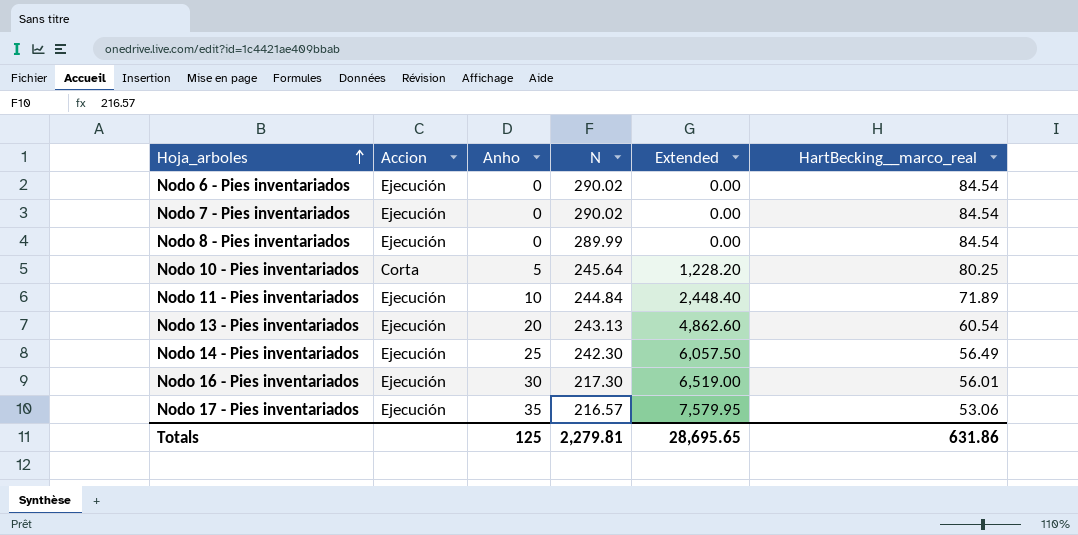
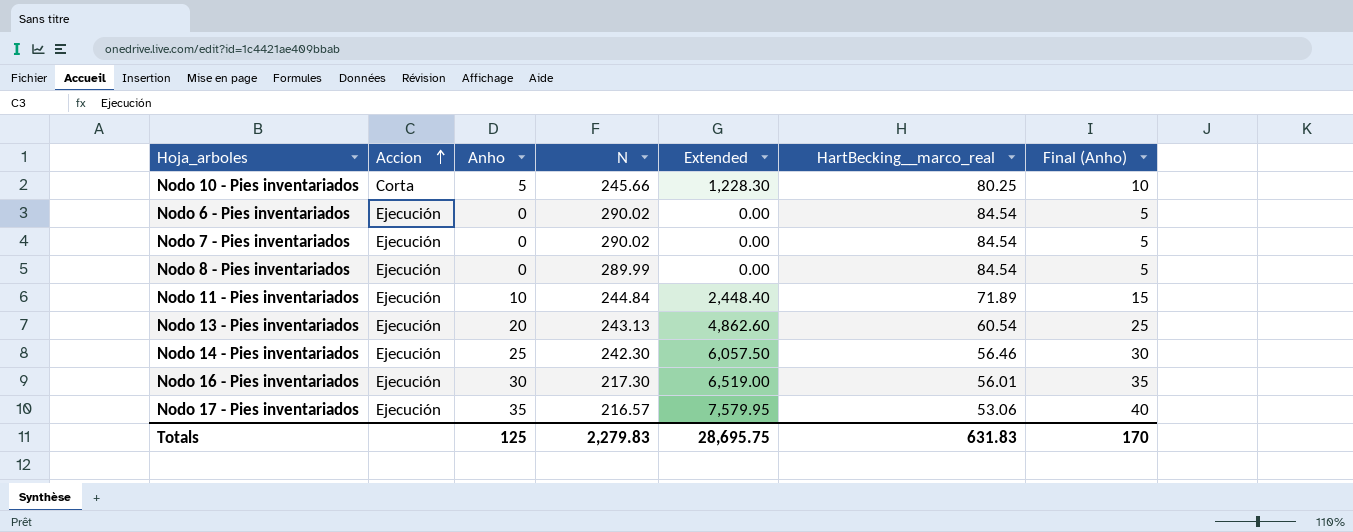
row order: Hoja_arboles ascending -> Accion ascending
column Final (Anho) | formula: none -> [Anho] + 5
Nodo 10 - Pies inventariados | N: 245.64 -> 245.66
Nodo 10 - Pies inventariados | Extended: 1,228.20 -> 1,228.30
Nodo 14 - Pies inventariados | HartBecking__marco_real: 56.49 -> 56.46
Totals | N: 2,279.81 -> 2,279.83
Totals | Extended: 28,695.65 -> 28,695.75
Totals | HartBecking__marco_real: 631.86 -> 631.83

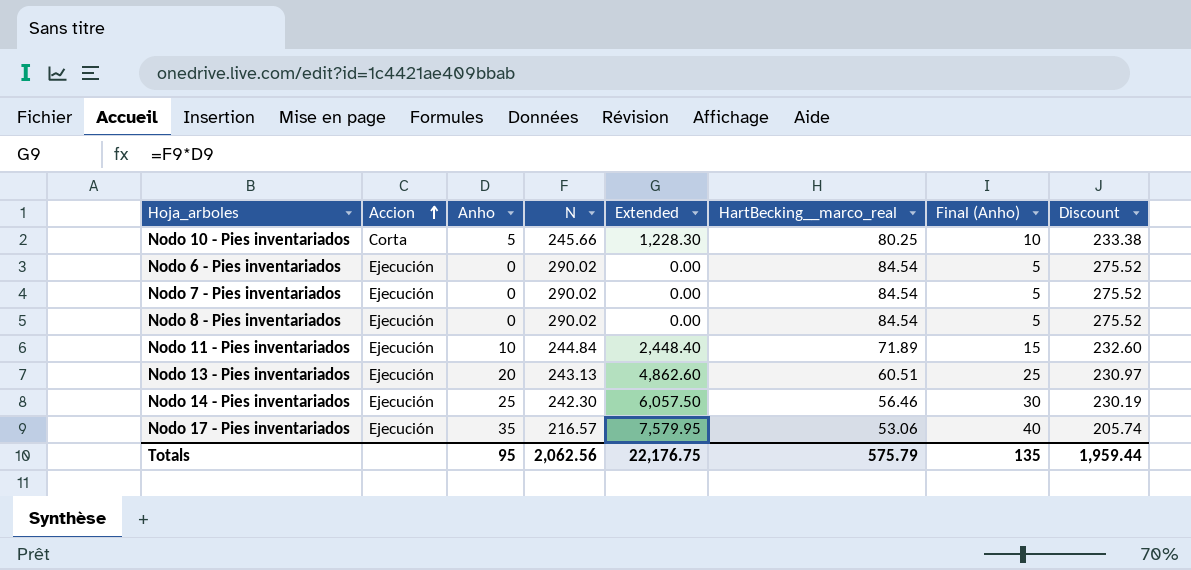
column Discount | formula: none -> [N] * 0.95
row Nodo 16 - Pies inventariados: Ejecución | 30 | 217.30 | 6,519.00 | 56.01 | 35 -> none
Nodo 8 - Pies inventariados | N: 289.99 -> 290.02
Nodo 13 - Pies inventariados | HartBecking__marco_real: 60.54 -> 60.51
Totals | Anho: 125 -> 95
Totals | N: 2,279.83 -> 2,062.56
Totals | Extended: 28,695.75 -> 22,176.75
Totals | HartBecking__marco_real: 631.83 -> 575.79
Totals | Final (Anho): 170 -> 135

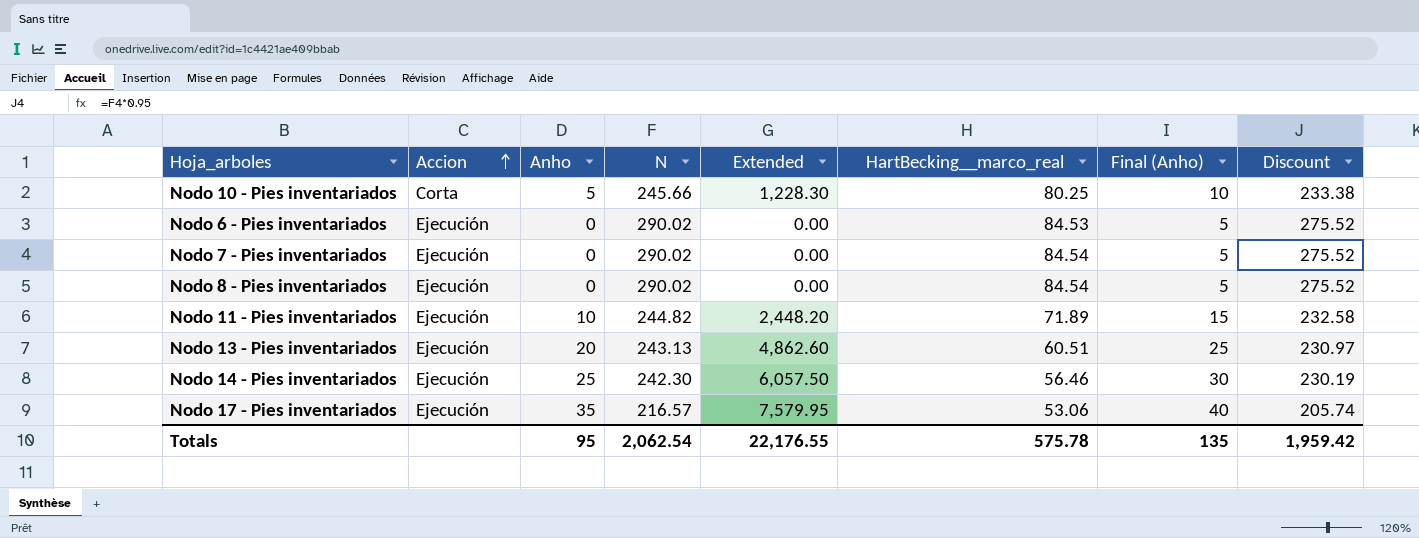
Nodo 6 - Pies inventariados | HartBecking__marco_real: 84.54 -> 84.53
Nodo 11 - Pies inventariados | N: 244.84 -> 244.82
Nodo 11 - Pies inventariados | Extended: 2,448.40 -> 2,448.20
Nodo 11 - Pies inventariados | Discount: 232.60 -> 232.58
Totals | N: 2,062.56 -> 2,062.54
Totals | Extended: 22,176.75 -> 22,176.55
Totals | HartBecking__marco_real: 575.79 -> 575.78
Totals | Discount: 1,959.44 -> 1,959.42

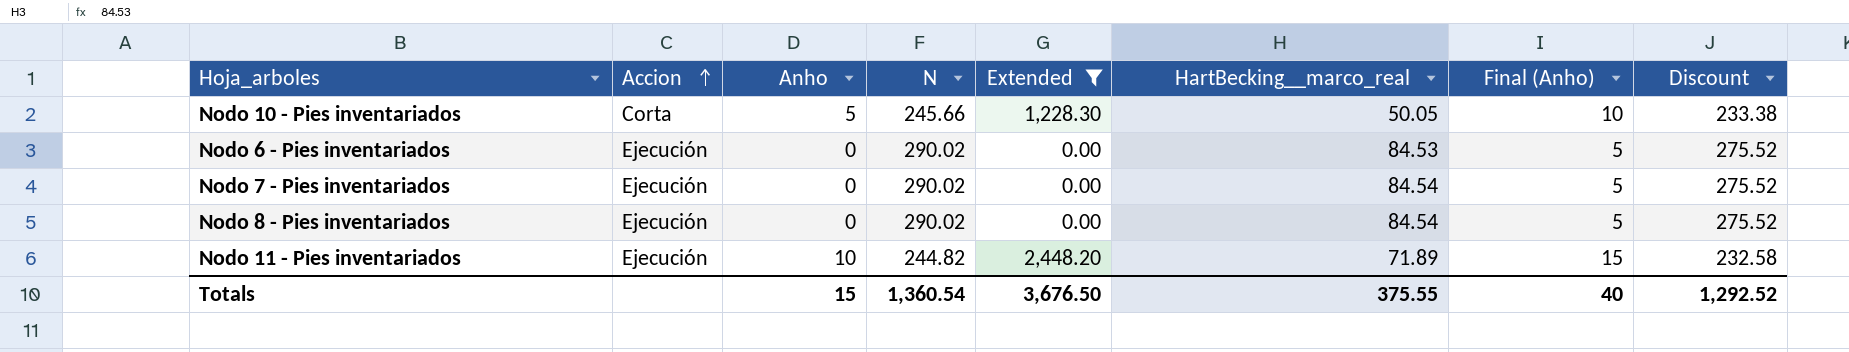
filter: none -> Extended <= 2,448.20
Nodo 10 - Pies inventariados | HartBecking__marco_real: 80.25 -> 50.05
Totals | Anho: 95 -> 15
Totals | N: 2,062.54 -> 1,360.54
Totals | Extended: 22,176.55 -> 3,676.50
Totals | HartBecking__marco_real: 575.78 -> 375.55
Totals | Final (Anho): 135 -> 40
Totals | Discount: 1,959.42 -> 1,292.52

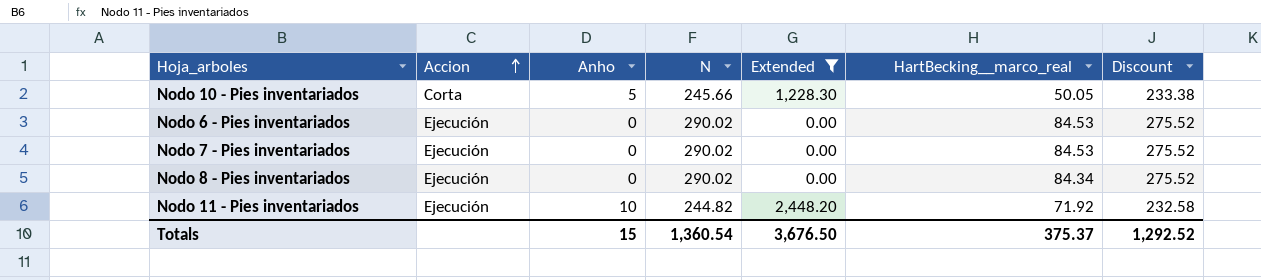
column Final (Anho) | formula: [Anho] + 5 -> none
Nodo 7 - Pies inventariados | HartBecking__marco_real: 84.54 -> 84.53
Nodo 8 - Pies inventariados | HartBecking__marco_real: 84.54 -> 84.34
Nodo 11 - Pies inventariados | HartBecking__marco_real: 71.89 -> 71.92
Totals | HartBecking__marco_real: 375.55 -> 375.37

